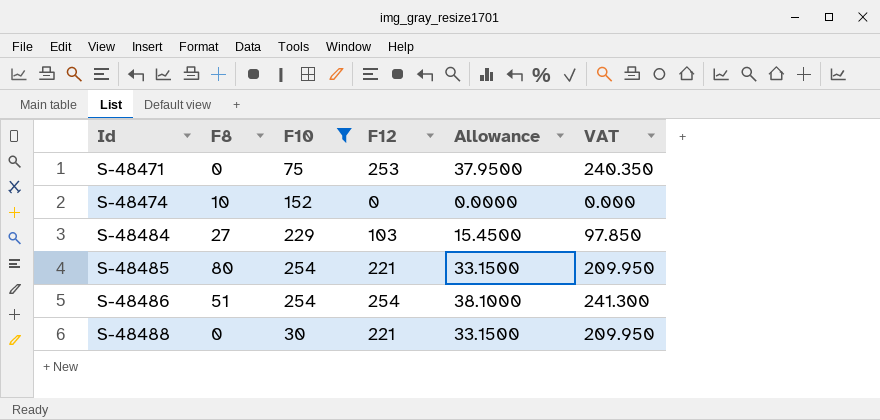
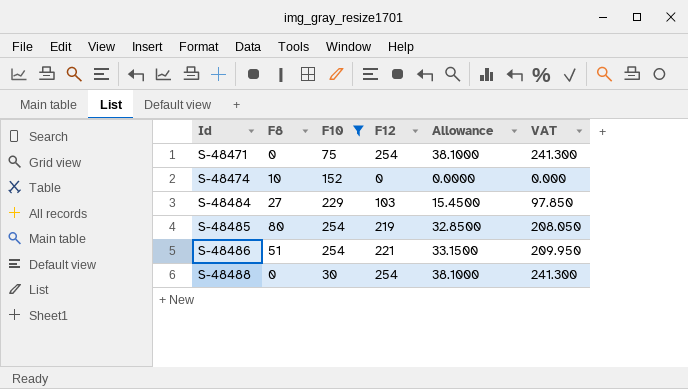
S-48471 | F12: 253 -> 254
S-48471 | Allowance: 37.9500 -> 38.1000
S-48471 | VAT: 240.350 -> 241.300
S-48485 | F12: 221 -> 219
S-48485 | Allowance: 33.1500 -> 32.8500
S-48485 | VAT: 209.950 -> 208.050
S-48486 | F12: 254 -> 221
S-48486 | Allowance: 38.1000 -> 33.1500
S-48486 | VAT: 241.300 -> 209.950
S-48488 | F12: 221 -> 254
S-48488 | Allowance: 33.1500 -> 38.1000
S-48488 | VAT: 209.950 -> 241.300

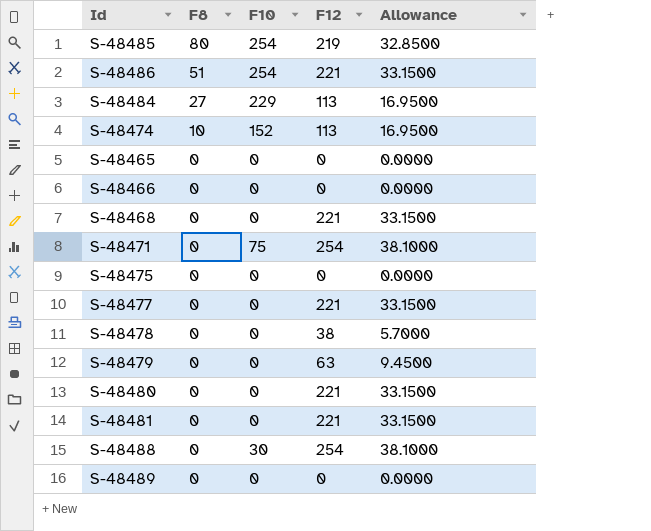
filter: F10 != 0 -> none
row order: Id ascending -> F8 descending
column VAT | formula: [F12] * 0.95 -> none
S-48484 | F12: 103 -> 113
S-48484 | Allowance: 15.4500 -> 16.9500
S-48474 | F12: 0 -> 113
S-48474 | Allowance: 0.0000 -> 16.9500

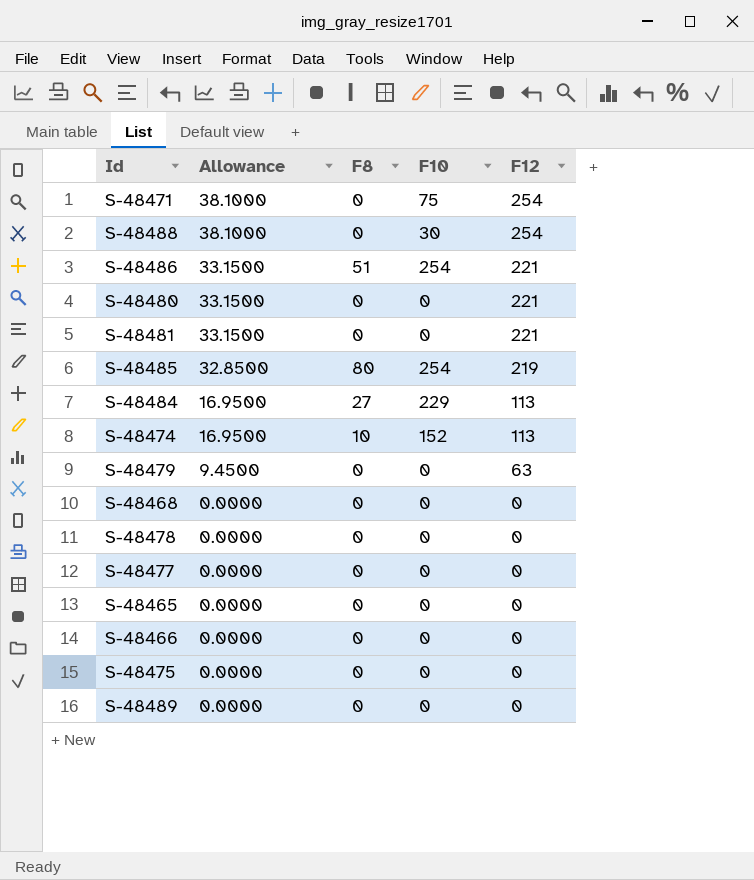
row order: F8 descending -> Allowance descending
column Allowance | position: 5 -> 2
S-48468 | Allowance: 33.1500 -> 0.0000
S-48468 | F12: 221 -> 0
S-48478 | Allowance: 5.7000 -> 0.0000
S-48478 | F12: 38 -> 0
S-48477 | Allowance: 33.1500 -> 0.0000
S-48477 | F12: 221 -> 0

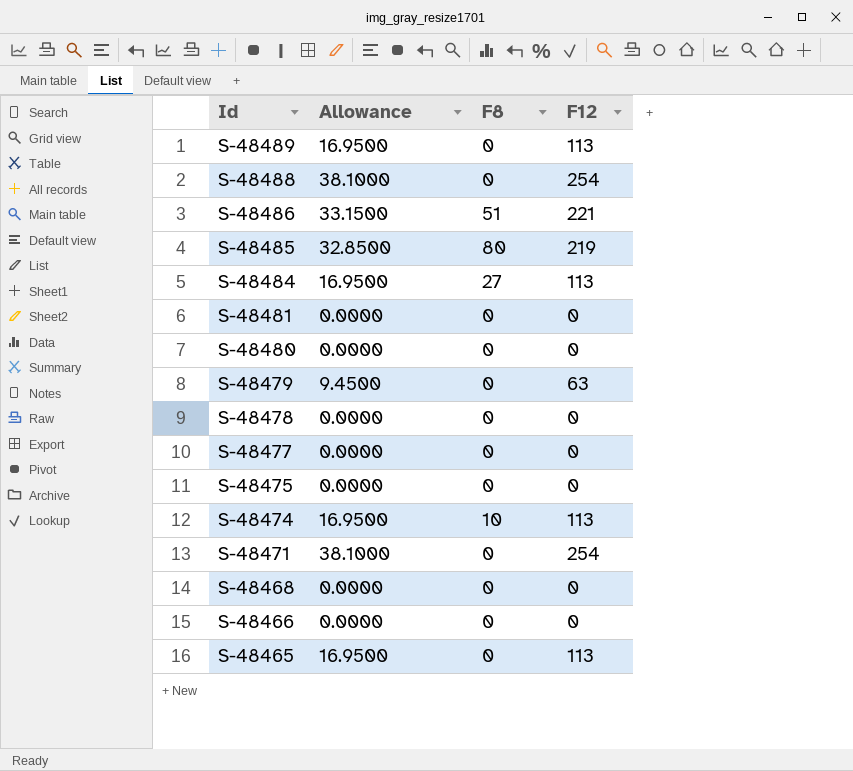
row order: Allowance descending -> Id descending
column F10 | position: 4 -> none
S-48489 | Allowance: 0.0000 -> 16.9500
S-48489 | F12: 0 -> 113
S-48481 | Allowance: 33.1500 -> 0.0000
S-48481 | F12: 221 -> 0
S-48480 | Allowance: 33.1500 -> 0.0000
S-48480 | F12: 221 -> 0
S-48465 | Allowance: 0.0000 -> 16.9500
S-48465 | F12: 0 -> 113

